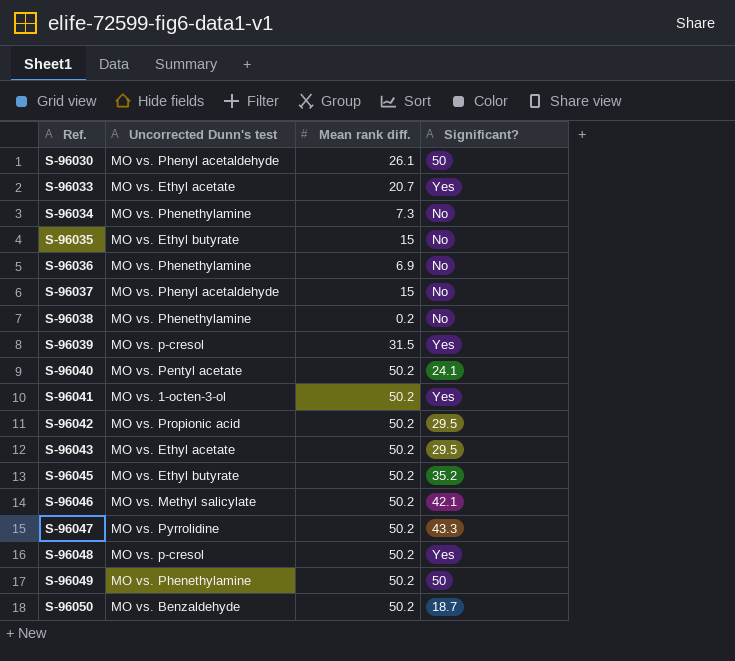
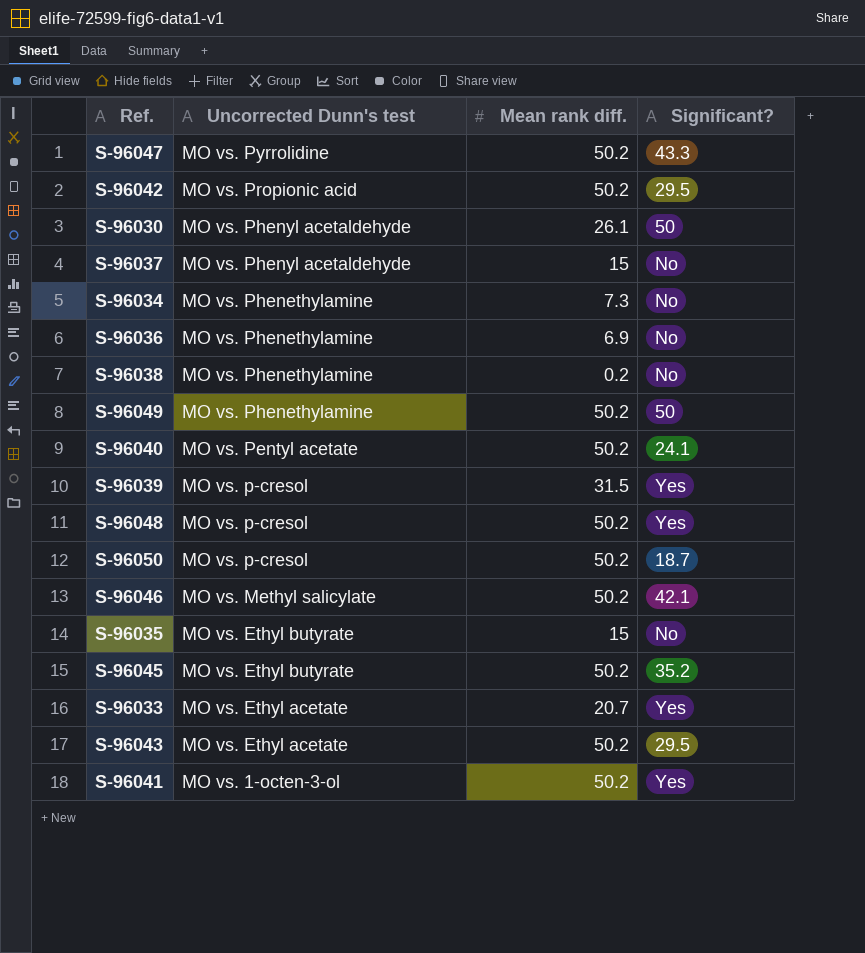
row order: Ref. ascending -> Uncorrected Dunn's test descending
S-96050 | Uncorrected Dunn's test: MO vs. Benzaldehyde -> MO vs. p-cresol

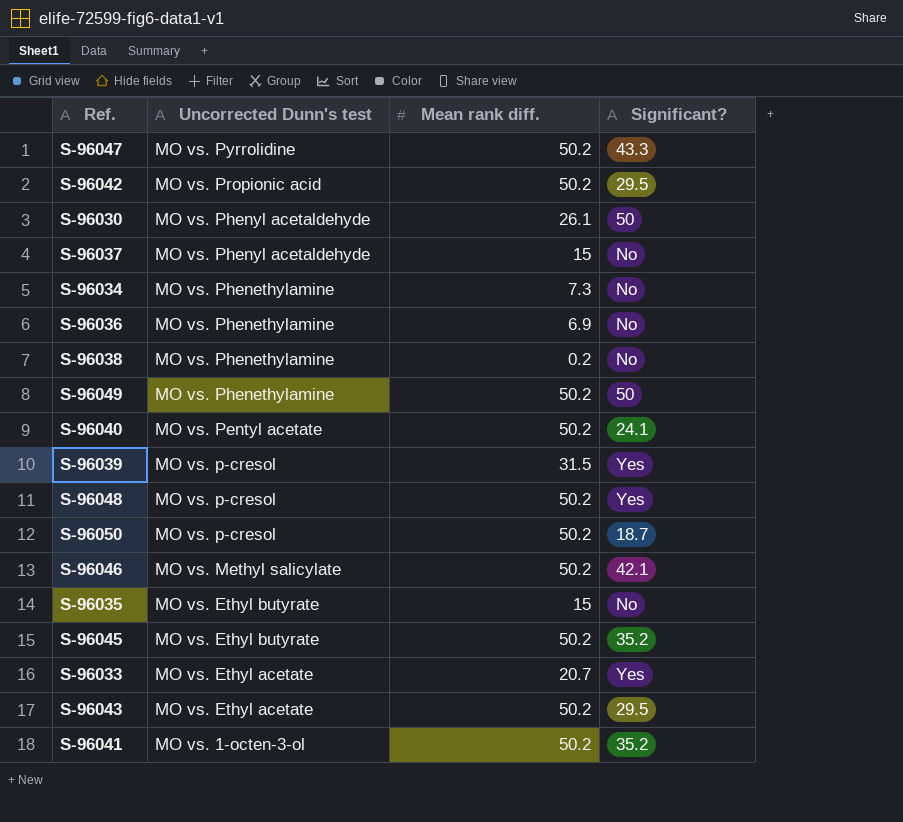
S-96041 | Significant?: Yes -> 35.2

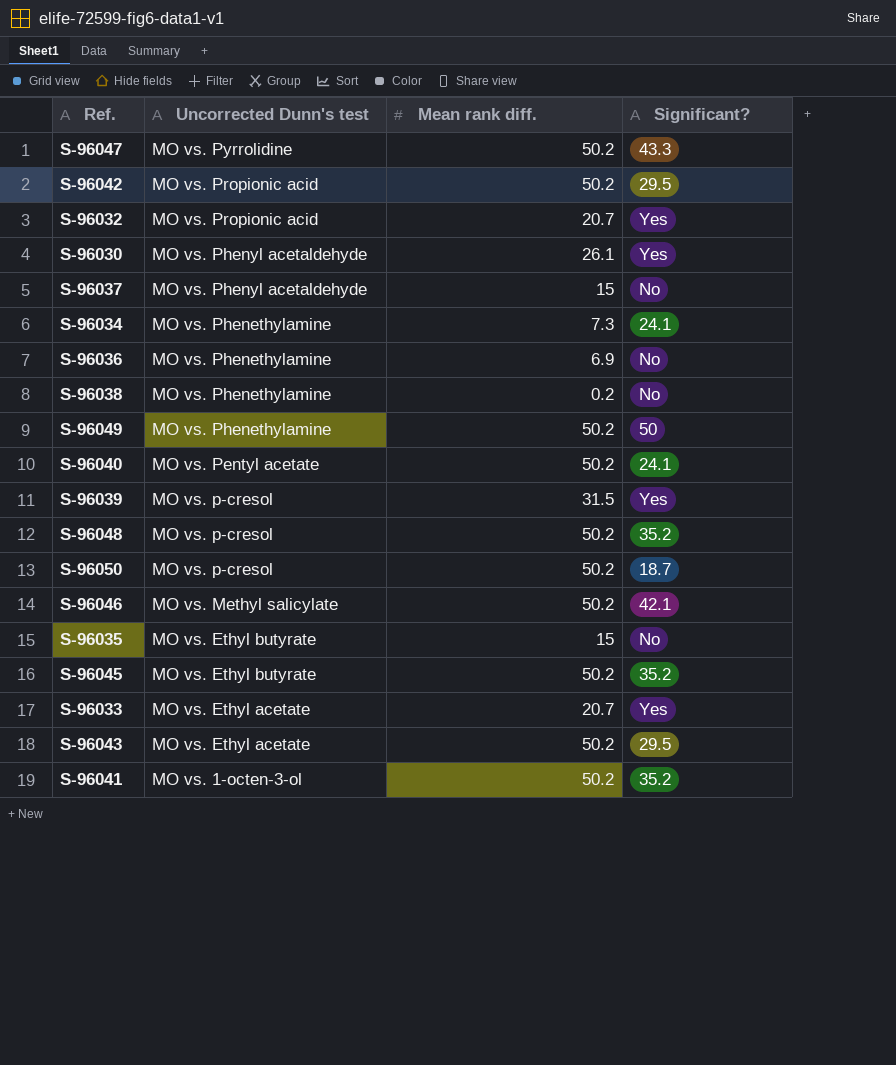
row S-96032: none -> MO vs. Propionic acid | 20.7 | Yes
S-96030 | Significant?: 50 -> Yes
S-96034 | Significant?: No -> 24.1
S-96048 | Significant?: Yes -> 35.2

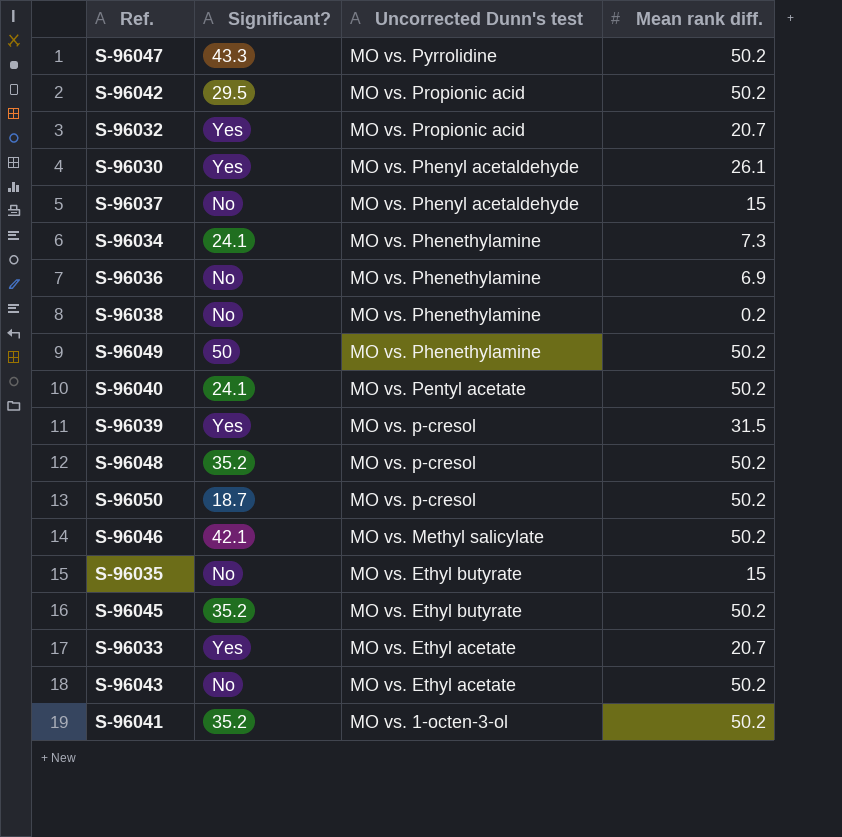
column Significant? | position: 4 -> 2
S-96043 | Significant?: 29.5 -> No

